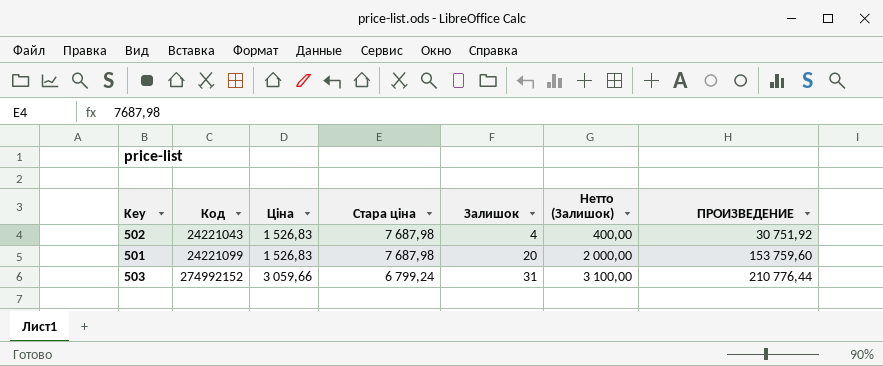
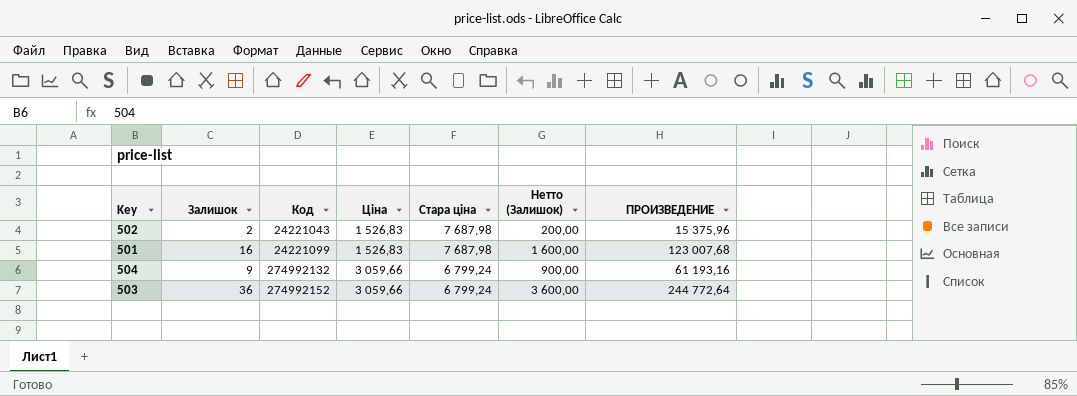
column Залишок | position: 5 -> 2
502 | Залишок: 4 -> 2
502 | Нетто (Залишок): 400,00 -> 200,00
502 | ПРОИЗВЕДЕНИЕ: 30 751,92 -> 15 375,96
501 | Залишок: 20 -> 16
501 | Нетто (Залишок): 2 000,00 -> 1 600,00
501 | ПРОИЗВЕДЕНИЕ: 153 759,60 -> 123 007,68
row 504: none -> 9 | 274992132 | 3 059,66 | 6 799,24 | 900,00 | 61 193,16
503 | Залишок: 31 -> 36
503 | Нетто (Залишок): 3 100,00 -> 3 600,00
503 | ПРОИЗВЕДЕНИЕ: 210 776,44 -> 244 772,64

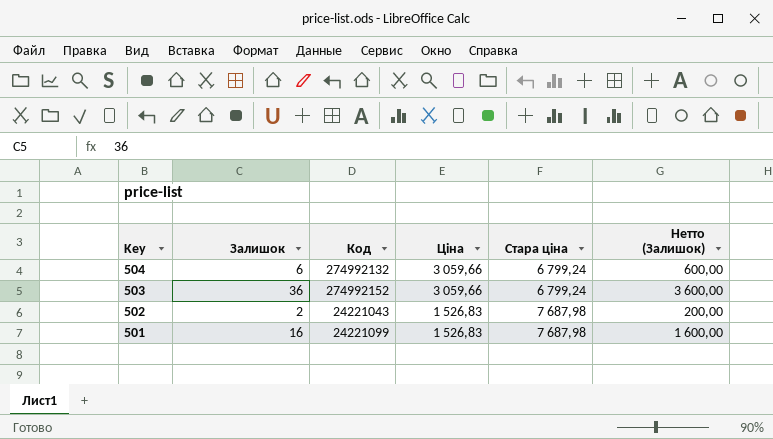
row order: Код ascending -> Key descending
column ПРОИЗВЕДЕНИЕ | formula: [Залишок] * [Стара ціна] -> none
504 | Залишок: 9 -> 6
504 | Нетто (Залишок): 900,00 -> 600,00

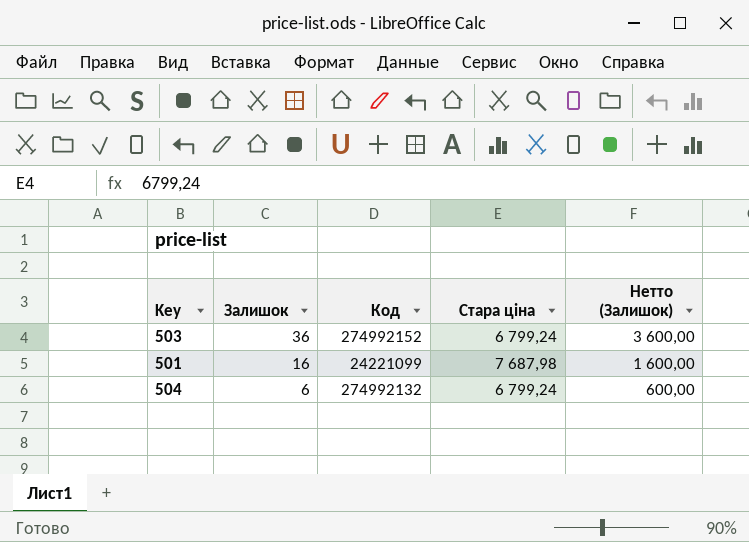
row order: Key descending -> Залишок descending
column Ціна | position: 4 -> none
row 502: 2 | 24221043 | 1 526,83 | 7 687,98 | 200,00 -> none

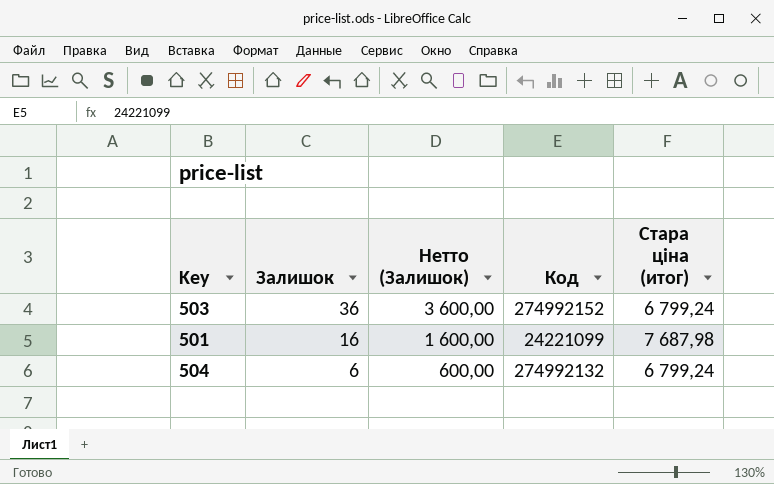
column Нетто (Залишок) | position: 5 -> 3
column name: Стара ціна -> Стара ціна (итог)

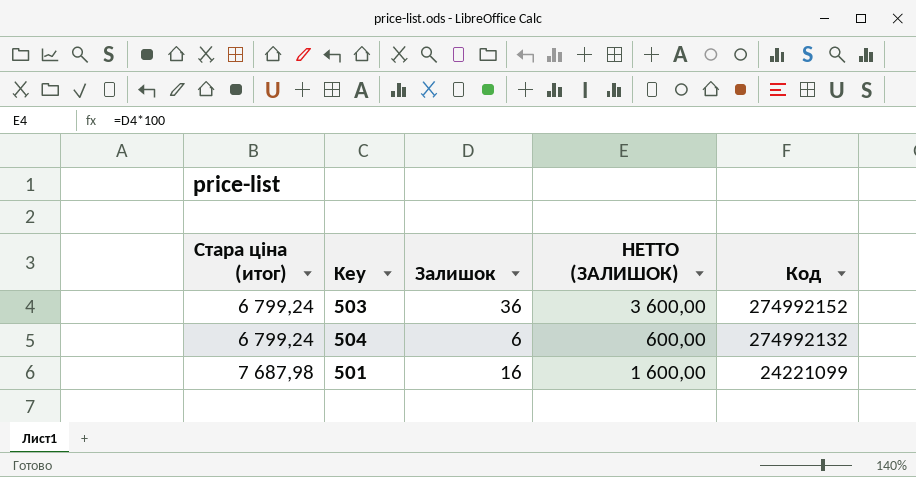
row order: Залишок descending -> Стара ціна (итог) ascending
column Стара ціна (итог) | position: 5 -> 1
column name: Нетто (Залишок) -> НЕТТО (ЗАЛИШОК)

